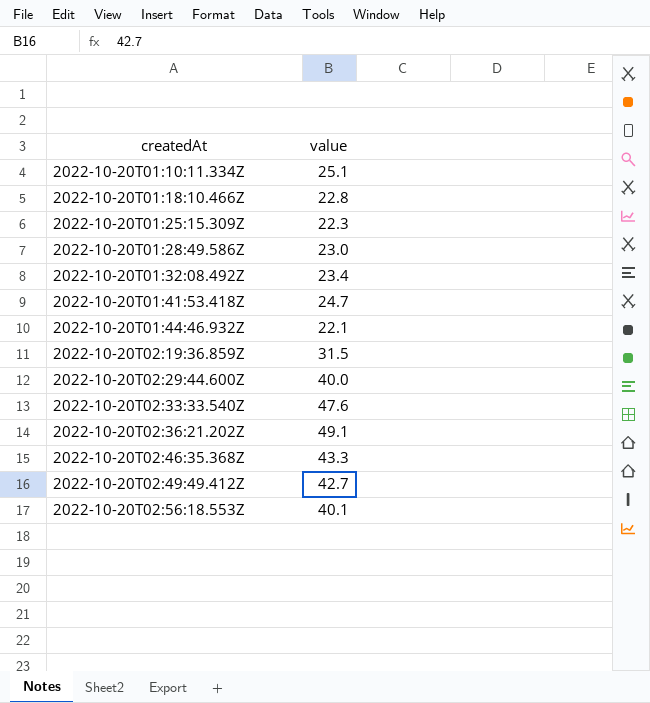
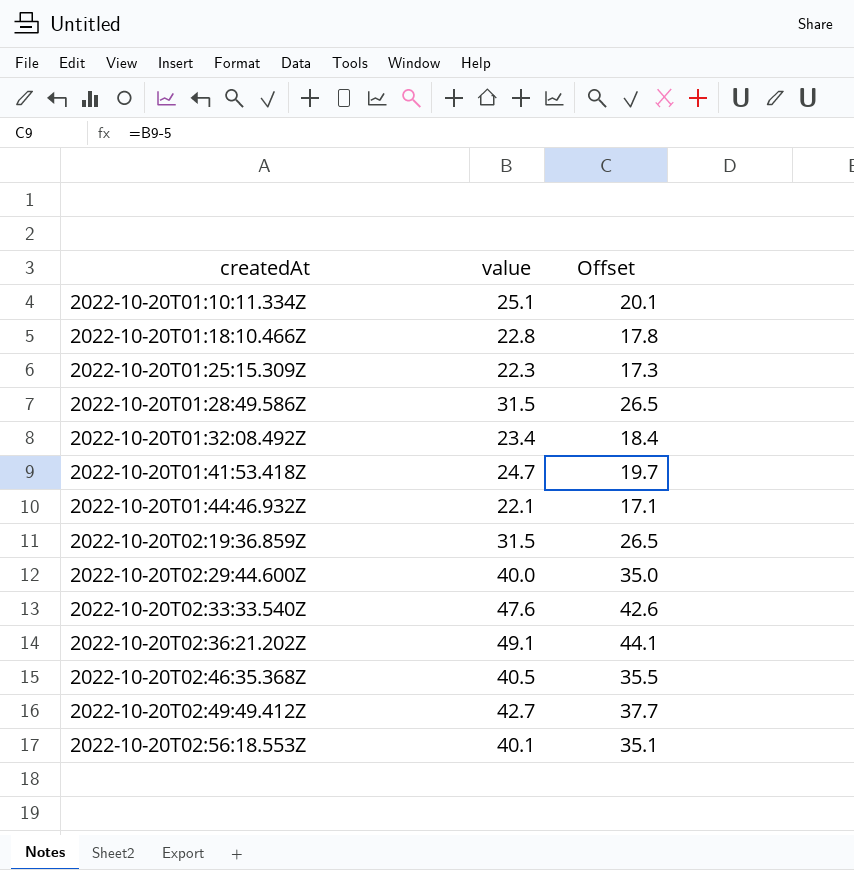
column Offset | formula: none -> [value] - 5
2022-10-20T01:28:49.586Z | value: 23.0 -> 31.5
2022-10-20T02:46:35.368Z | value: 43.3 -> 40.5

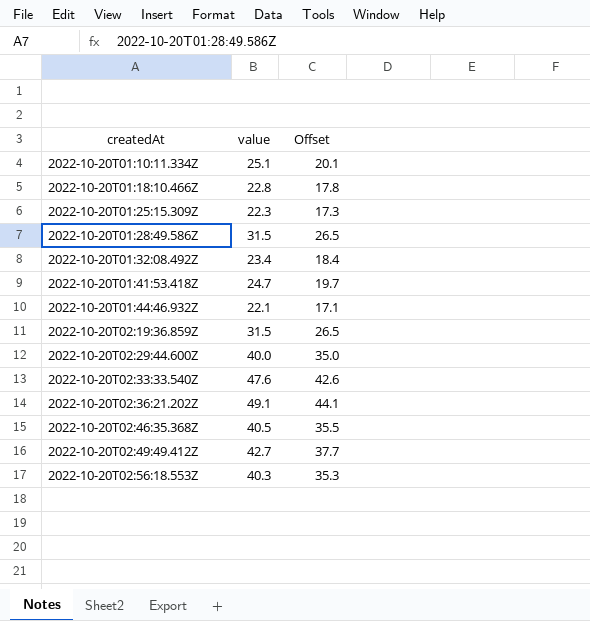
2022-10-20T02:56:18.553Z | value: 40.1 -> 40.3
2022-10-20T02:56:18.553Z | Offset: 35.1 -> 35.3

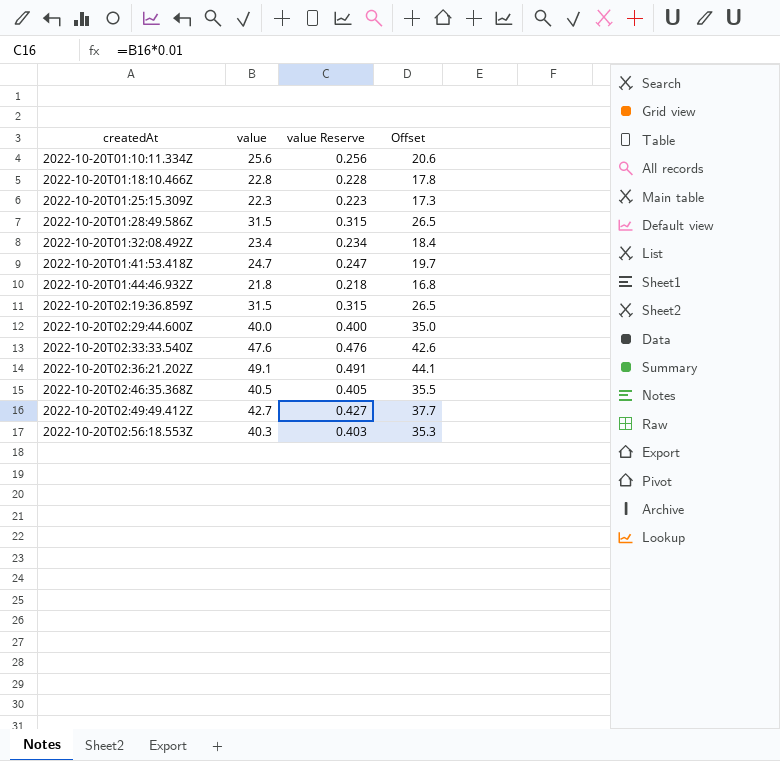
column value Reserve | formula: none -> [value] * 0.01
2022-10-20T01:10:11.334Z | value: 25.1 -> 25.6
2022-10-20T01:10:11.334Z | Offset: 20.1 -> 20.6
2022-10-20T01:44:46.932Z | value: 22.1 -> 21.8
2022-10-20T01:44:46.932Z | Offset: 17.1 -> 16.8

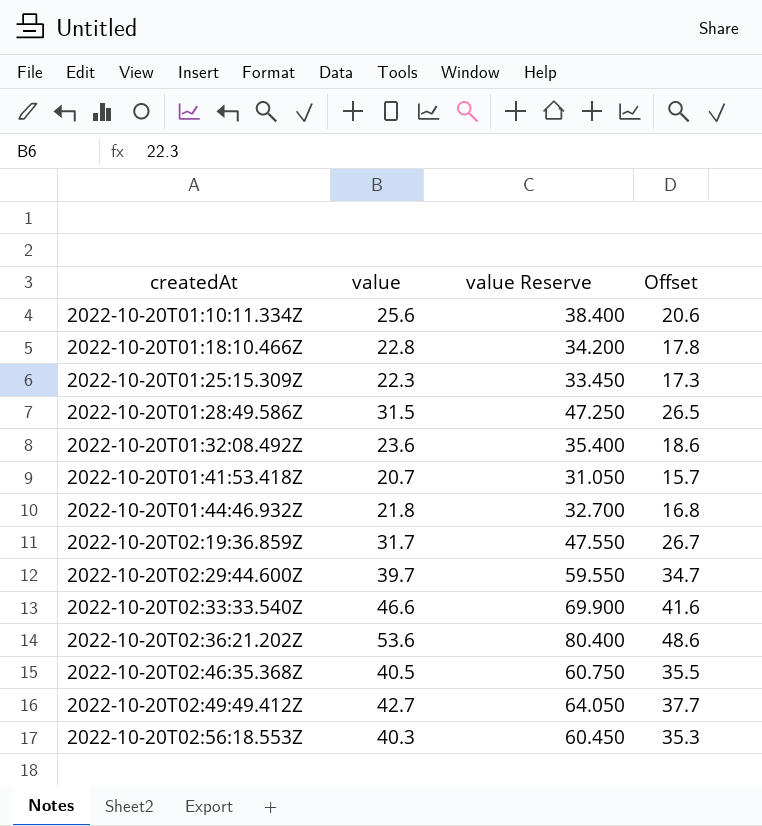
column value Reserve | formula: [value] * 0.01 -> [value] * 1.5
2022-10-20T01:32:08.492Z | value: 23.4 -> 23.6
2022-10-20T01:32:08.492Z | Offset: 18.4 -> 18.6
2022-10-20T01:41:53.418Z | value: 24.7 -> 20.7
2022-10-20T01:41:53.418Z | Offset: 19.7 -> 15.7
2022-10-20T02:19:36.859Z | value: 31.5 -> 31.7
2022-10-20T02:19:36.859Z | Offset: 26.5 -> 26.7
2022-10-20T02:29:44.600Z | value: 40.0 -> 39.7
2022-10-20T02:29:44.600Z | Offset: 35.0 -> 34.7
2022-10-20T02:33:33.540Z | value: 47.6 -> 46.6
2022-10-20T02:33:33.540Z | Offset: 42.6 -> 41.6
2022-10-20T02:36:21.202Z | value: 49.1 -> 53.6
2022-10-20T02:36:21.202Z | Offset: 44.1 -> 48.6

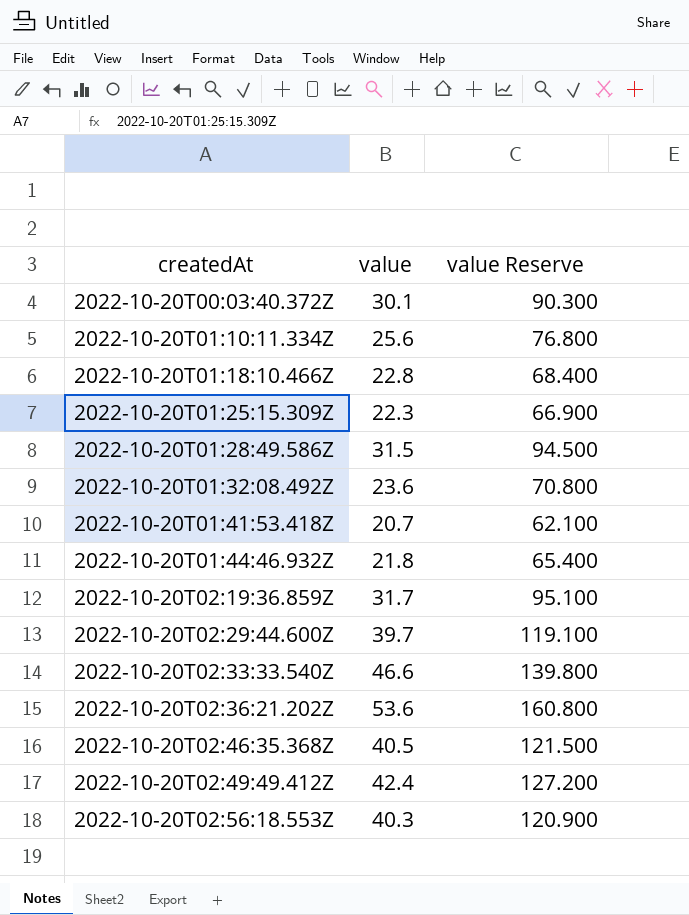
column Offset | formula: [value] - 5 -> none
column value Reserve | formula: [value] * 1.5 -> [value] * 3
row 2022-10-20T00:03:40.372Z: none -> 30.1 | 90.300
2022-10-20T02:49:49.412Z | value: 42.7 -> 42.4

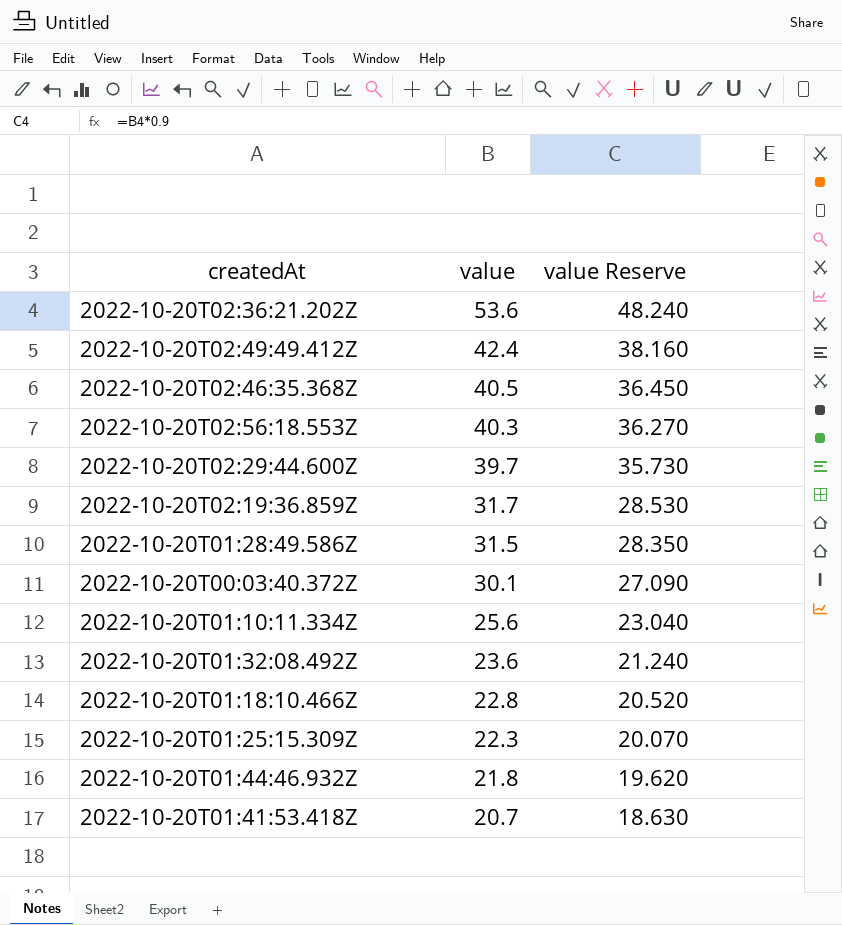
row order: createdAt ascending -> value descending
column value Reserve | formula: [value] * 3 -> [value] * 0.9
row 2022-10-20T02:33:33.540Z: 46.6 | 139.800 -> none

